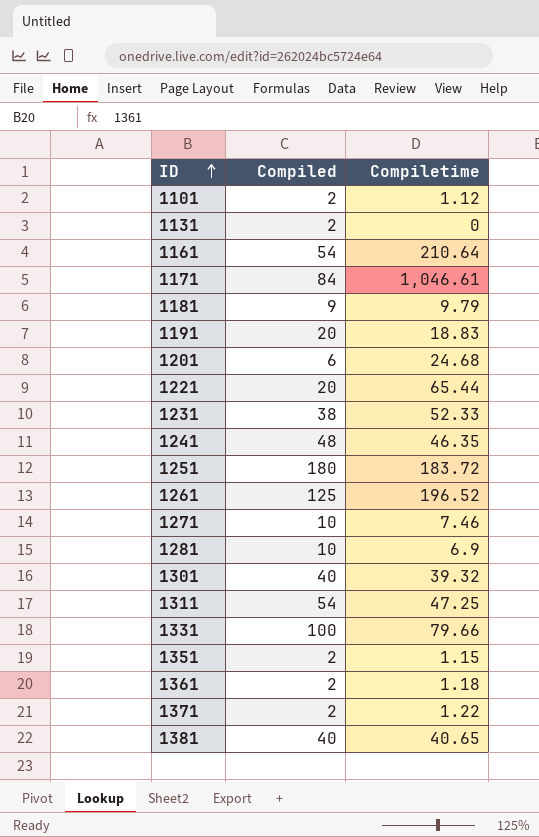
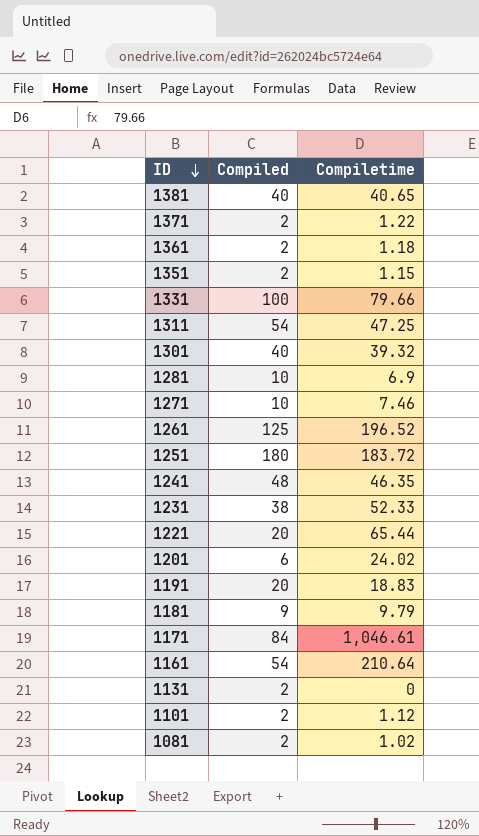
row order: ID ascending -> ID descending
1201 | Compiletime: 24.68 -> 24.02
row 1081: none -> 2 | 1.02

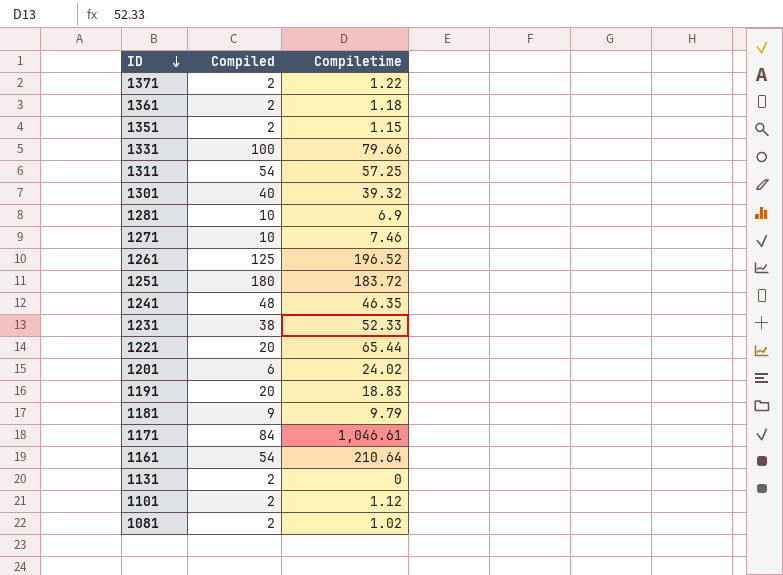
row 1381: 40 | 40.65 -> none
1311 | Compiletime: 47.25 -> 57.25

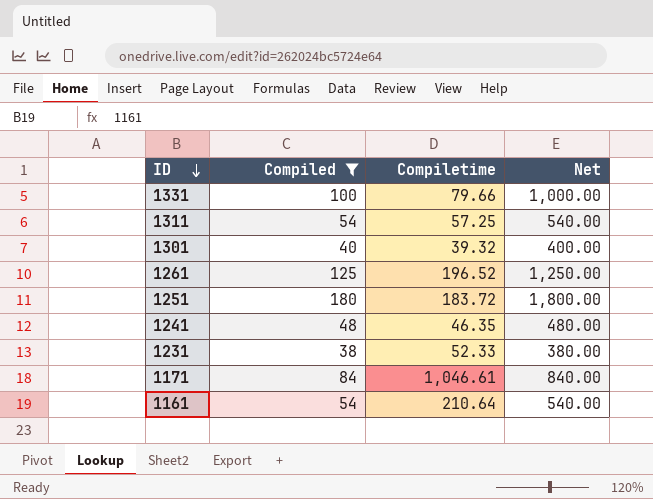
filter: none -> Compiled >= 38
column Net | formula: none -> [Compiled] * 10

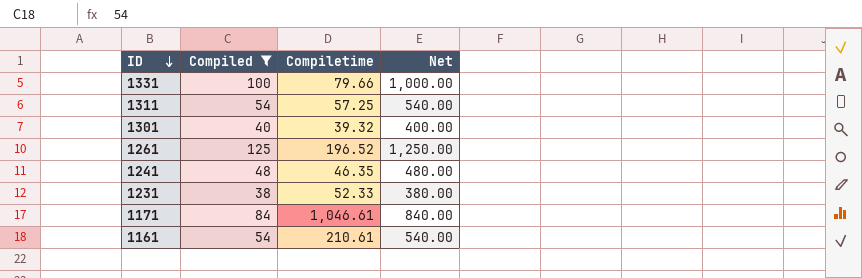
row 1251: 180 | 183.72 | 1,800.00 -> none
1161 | Compiletime: 210.64 -> 210.61

